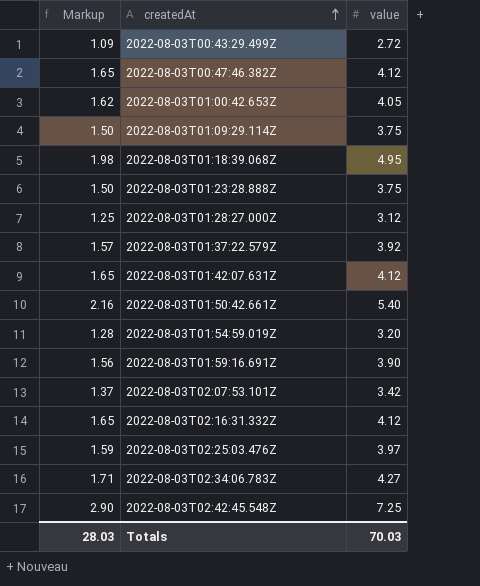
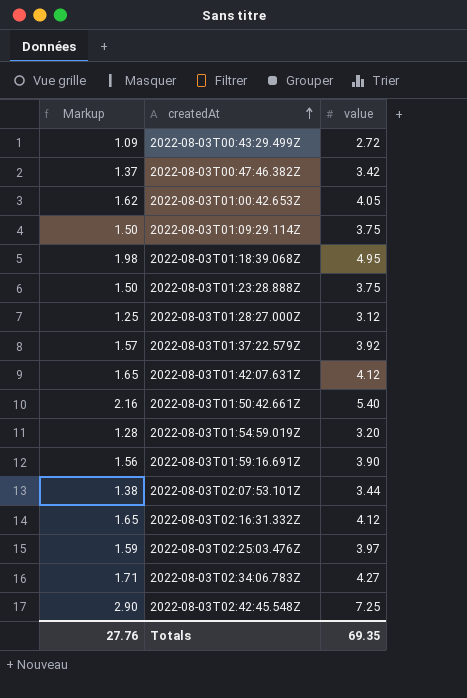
2022-08-03T00:47:46.382Z | Markup: 1.65 -> 1.37
2022-08-03T00:47:46.382Z | value: 4.12 -> 3.42
2022-08-03T02:07:53.101Z | Markup: 1.37 -> 1.38
2022-08-03T02:07:53.101Z | value: 3.42 -> 3.44
Totals | Markup: 28.03 -> 27.76
Totals | value: 70.03 -> 69.35

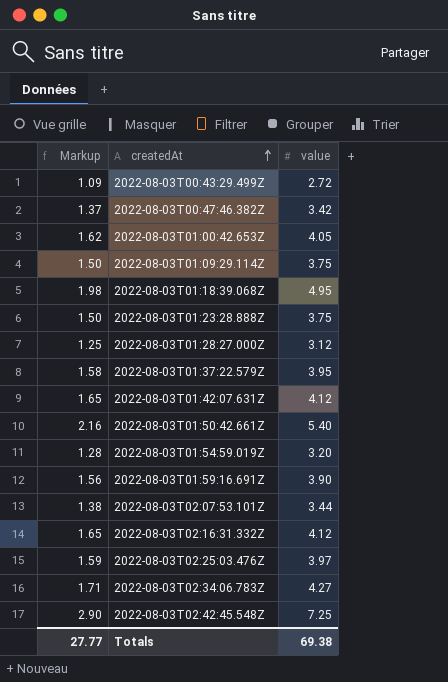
2022-08-03T01:37:22.579Z | Markup: 1.57 -> 1.58
2022-08-03T01:37:22.579Z | value: 3.92 -> 3.95
Totals | Markup: 27.76 -> 27.77
Totals | value: 69.35 -> 69.38

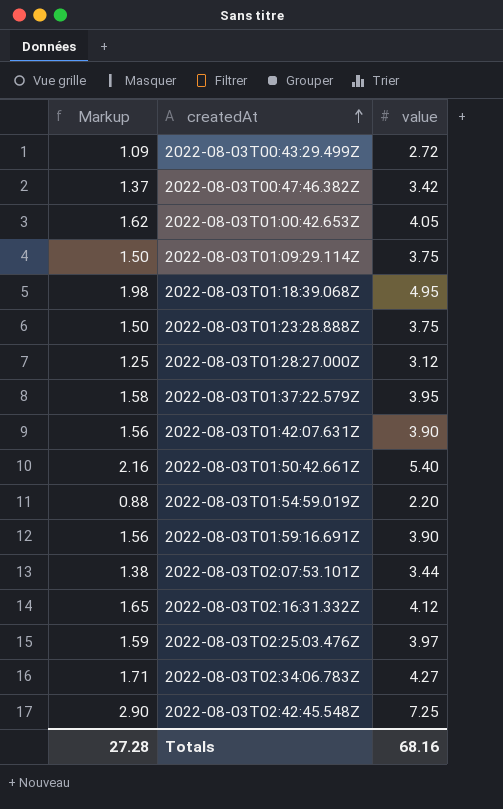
2022-08-03T01:42:07.631Z | Markup: 1.65 -> 1.56
2022-08-03T01:42:07.631Z | value: 4.12 -> 3.90
2022-08-03T01:54:59.019Z | Markup: 1.28 -> 0.88
2022-08-03T01:54:59.019Z | value: 3.20 -> 2.20
Totals | Markup: 27.77 -> 27.28
Totals | value: 69.38 -> 68.16

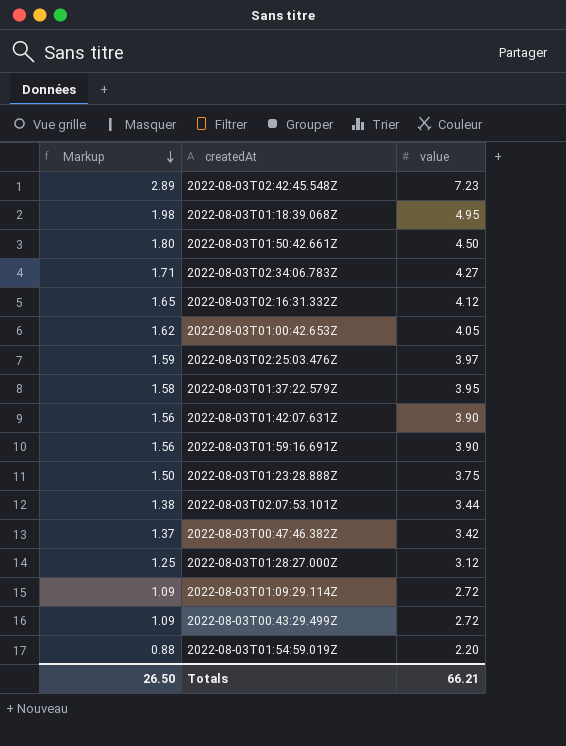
row order: createdAt ascending -> Markup descending
2022-08-03T02:42:45.548Z | Markup: 2.90 -> 2.89
2022-08-03T02:42:45.548Z | value: 7.25 -> 7.23
2022-08-03T01:50:42.661Z | Markup: 2.16 -> 1.80
2022-08-03T01:50:42.661Z | value: 5.40 -> 4.50
2022-08-03T01:09:29.114Z | Markup: 1.50 -> 1.09
2022-08-03T01:09:29.114Z | value: 3.75 -> 2.72
Totals | Markup: 27.28 -> 26.50
Totals | value: 68.16 -> 66.21

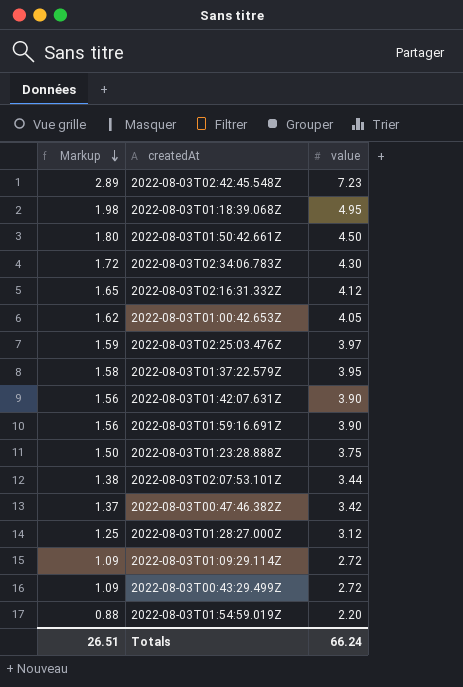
2022-08-03T02:34:06.783Z | Markup: 1.71 -> 1.72
2022-08-03T02:34:06.783Z | value: 4.27 -> 4.30
Totals | Markup: 26.50 -> 26.51
Totals | value: 66.21 -> 66.24

